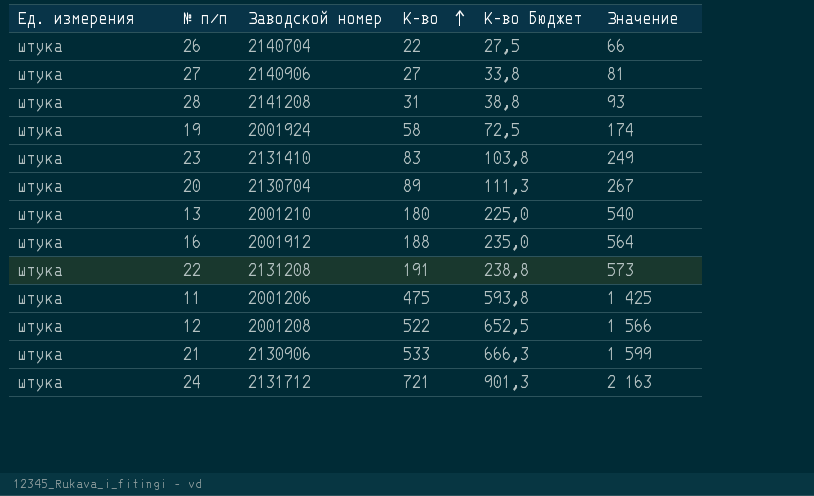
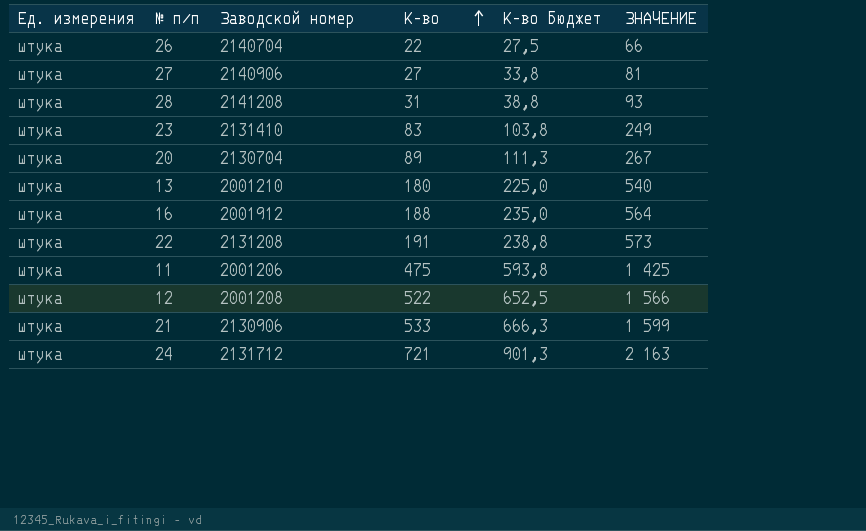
column name: Значение -> ЗНАЧЕНИЕ
row 19: штука | 2001924 | 58 | 72,5 | 174 -> none

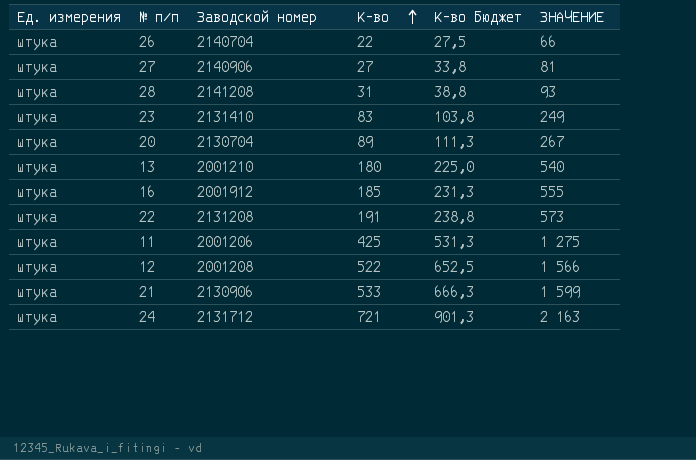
16 | К-во: 188 -> 185
16 | К-во Бюджет: 235,0 -> 231,3
16 | ЗНАЧЕНИЕ: 564 -> 555
11 | К-во: 475 -> 425
11 | К-во Бюджет: 593,8 -> 531,3
11 | ЗНАЧЕНИЕ: 1 425 -> 1 275

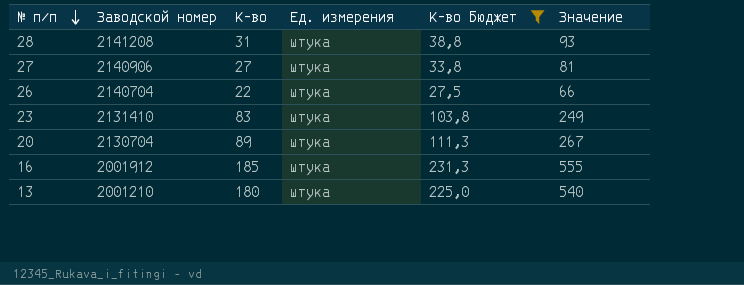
filter: none -> К-во Бюджет <= 231,3
row order: К-во ascending -> № п/п descending
column Ед. измерения | position: 1 -> 4
column name: ЗНАЧЕНИЕ -> Значение

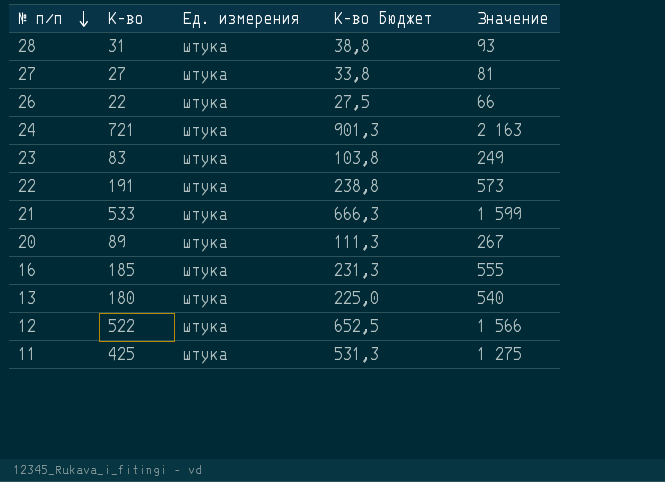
filter: К-во Бюджет <= 231,3 -> none
column Заводской номер | position: 2 -> none

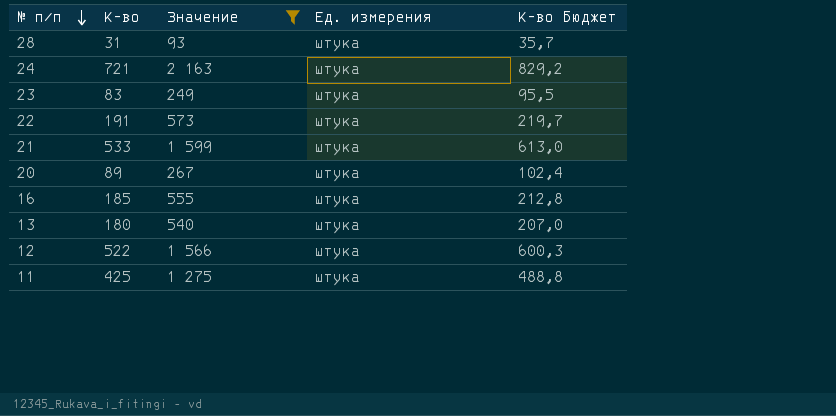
filter: none -> Значение >= 93
column Значение | position: 5 -> 3
column К-во Бюджет | formula: [К-во] * 1,25 -> [К-во] * 1,15

